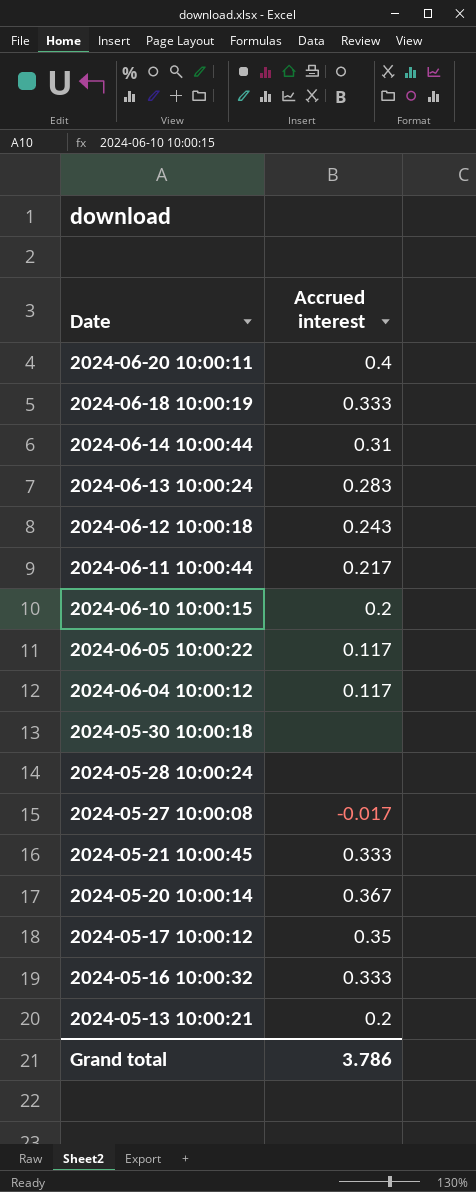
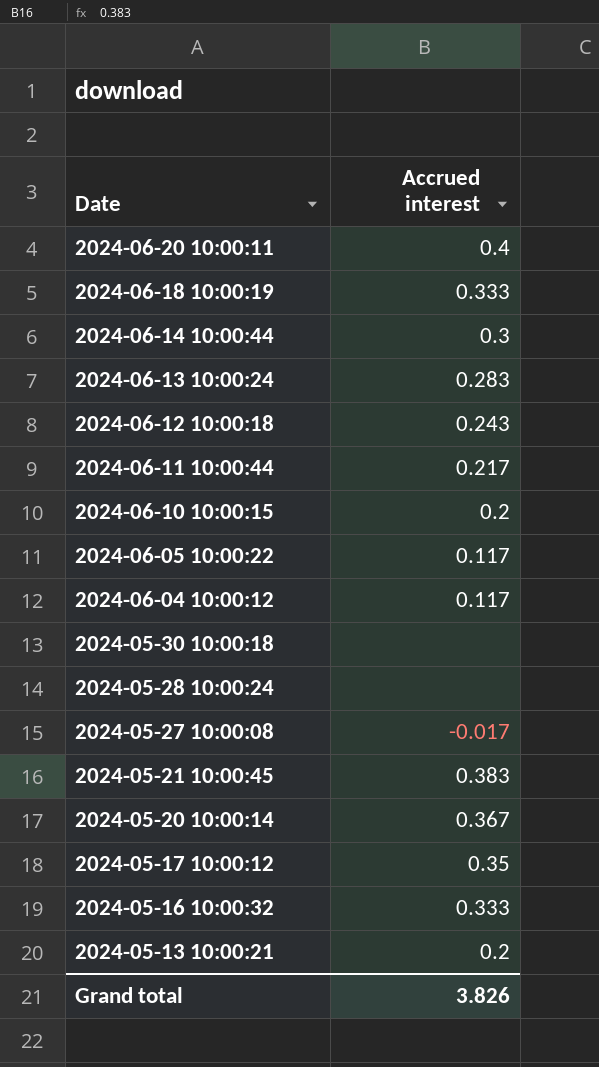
2024-06-14 10:00:44 | Accrued interest: 0.31 -> 0.3
2024-05-21 10:00:45 | Accrued interest: 0.333 -> 0.383
Grand total | Accrued interest: 3.786 -> 3.826

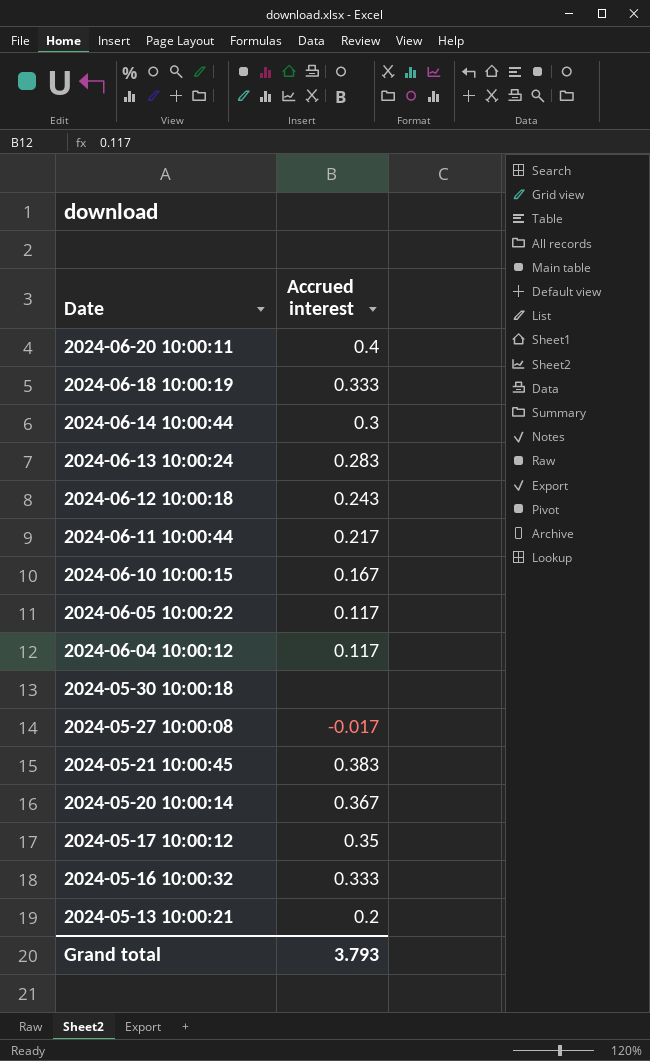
row 2024-05-28 10:00:24: none -> none
2024-06-10 10:00:15 | Accrued interest: 0.2 -> 0.167
Grand total | Accrued interest: 3.826 -> 3.793

